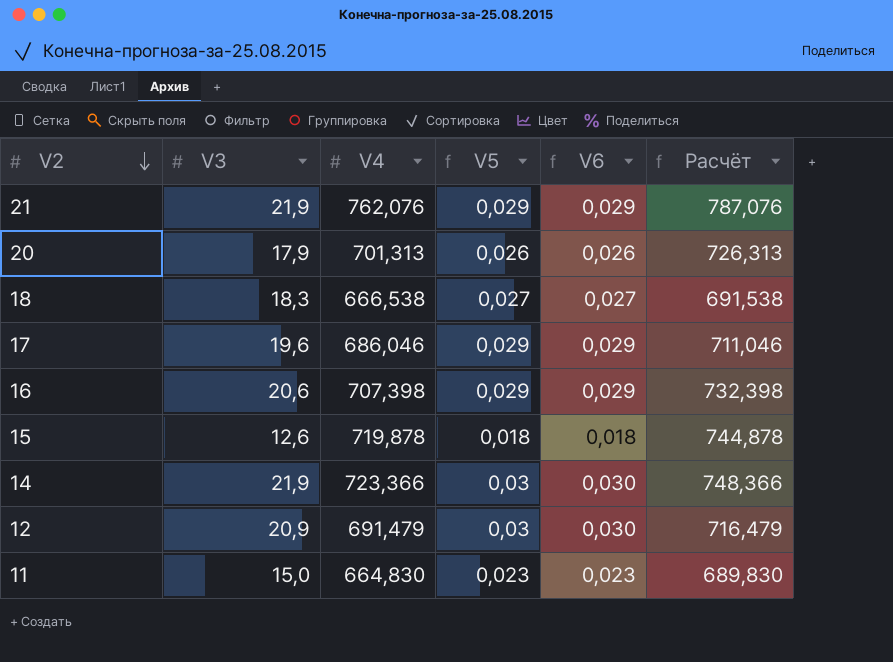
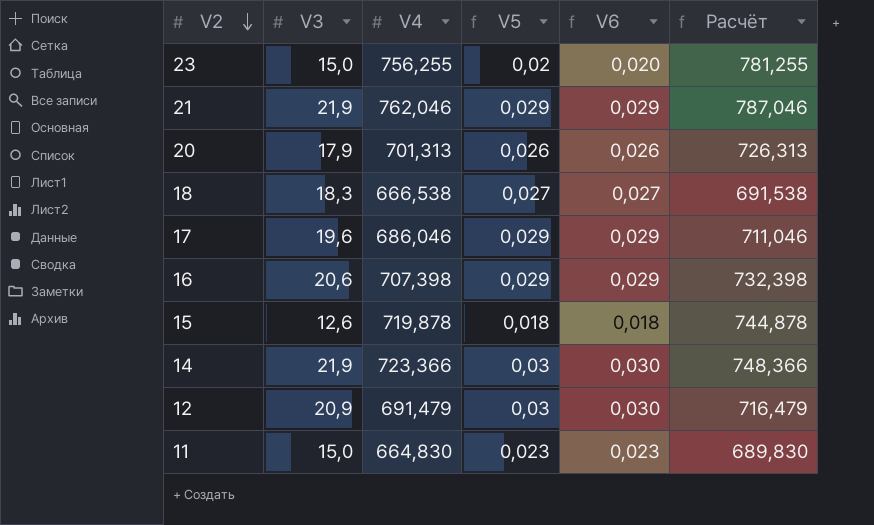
row 23: none -> 15,0 | 756,255 | 0,02 | 0,020 | 781,255
21 | V4: 762,076 -> 762,046
21 | Расчёт: 787,076 -> 787,046

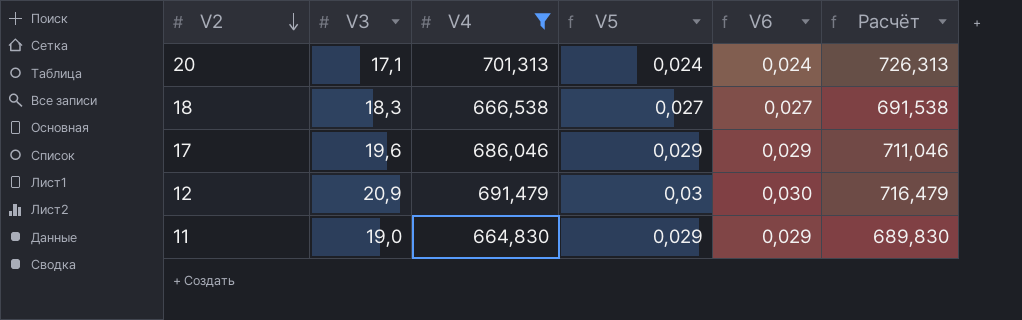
filter: none -> V4 <= 701,313
20 | V3: 17,9 -> 17,1
20 | V5: 0,026 -> 0,024
20 | V6: 0,026 -> 0,024
11 | V3: 15,0 -> 19,0
11 | V5: 0,023 -> 0,029
11 | V6: 0,023 -> 0,029

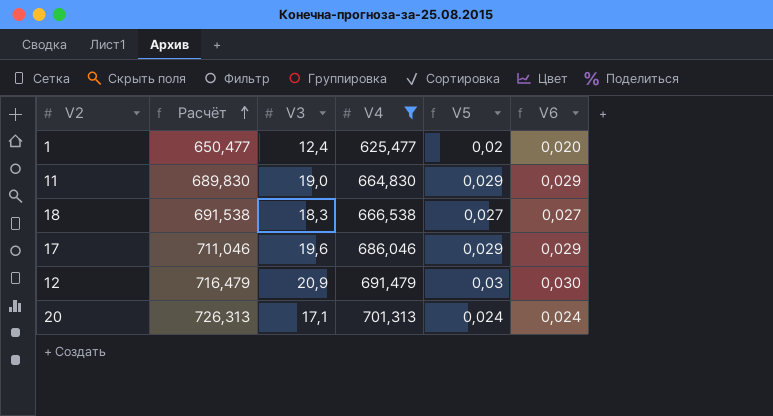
row order: V2 descending -> Расчёт ascending
column Расчёт | position: 6 -> 2
row 1: none -> 650,477 | 12,4 | 625,477 | 0,02 | 0,020

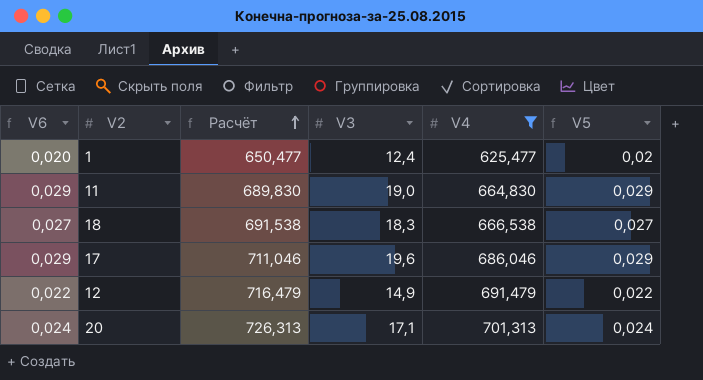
column V6 | position: 6 -> 1
12 | V6: 0,030 -> 0,022
12 | V3: 20,9 -> 14,9
12 | V5: 0,03 -> 0,022

